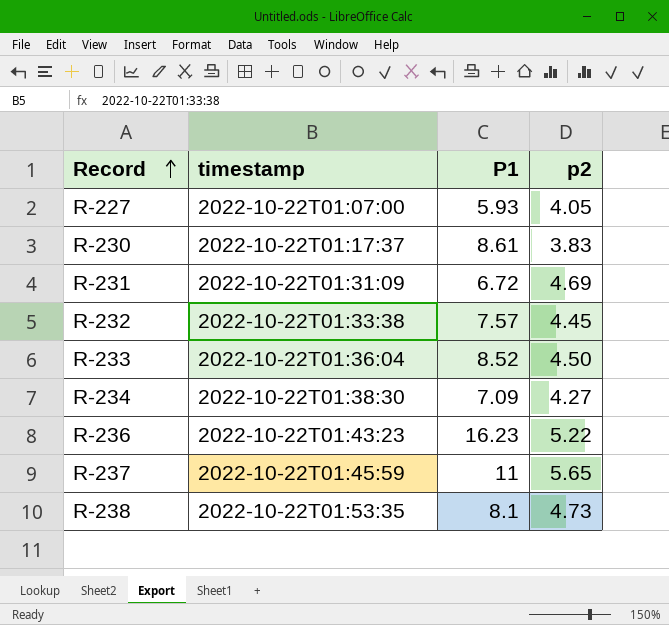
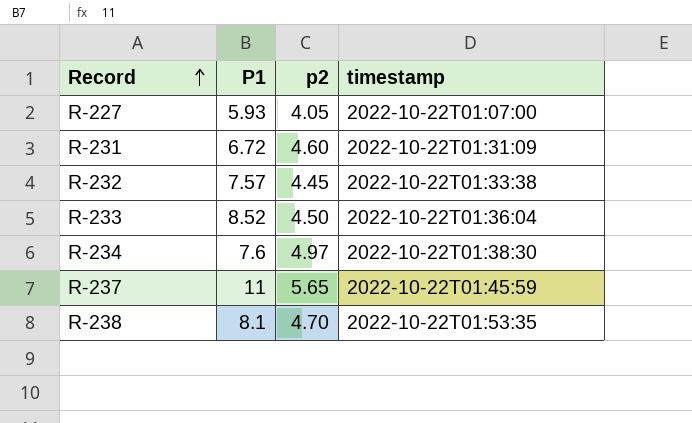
column timestamp | position: 2 -> 4
row R-230: 2022-10-22T01:17:37 | 8.61 | 3.83 -> none
row R-236: 2022-10-22T01:43:23 | 16.23 | 5.22 -> none
R-231 | p2: 4.69 -> 4.60
R-234 | P1: 7.09 -> 7.6
R-234 | p2: 4.27 -> 4.97
R-238 | p2: 4.73 -> 4.70

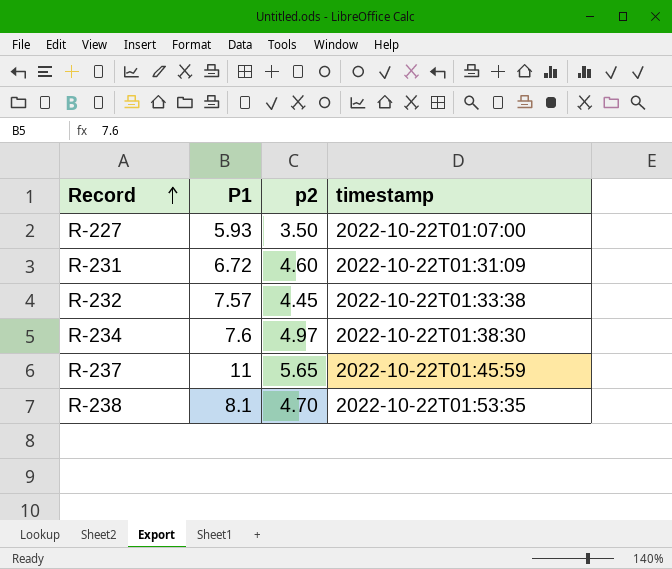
row R-233: 8.52 | 4.50 | 2022-10-22T01:36:04 -> none
R-227 | p2: 4.05 -> 3.50

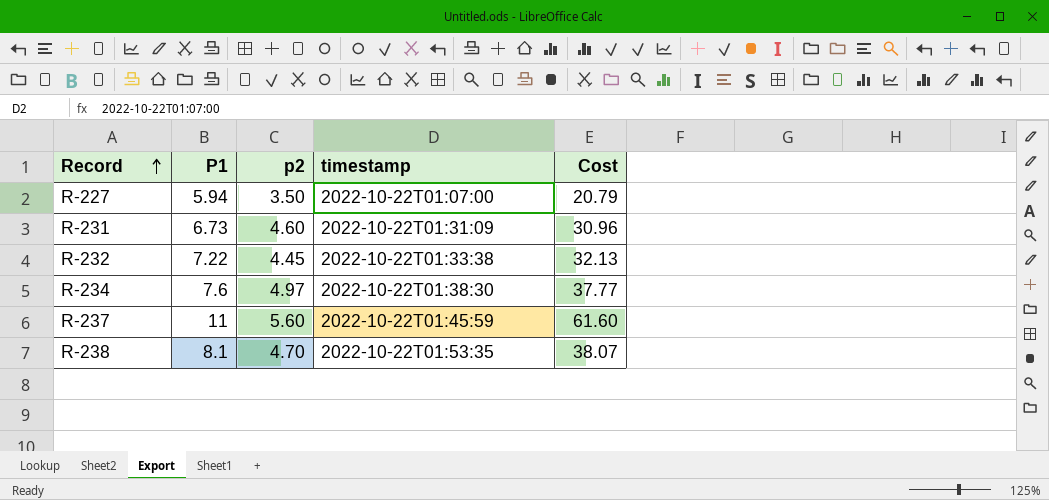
column Cost | formula: none -> [P1] * [p2]
R-227 | P1: 5.93 -> 5.94
R-231 | P1: 6.72 -> 6.73
R-232 | P1: 7.57 -> 7.22
R-237 | p2: 5.65 -> 5.60

